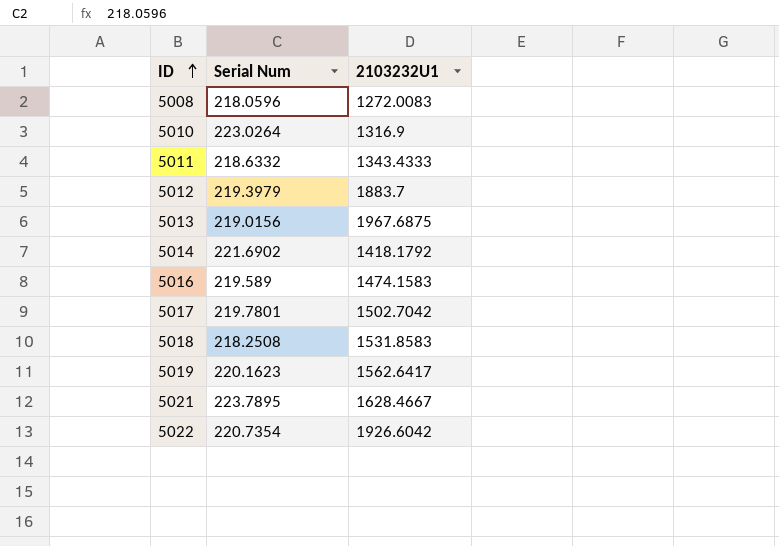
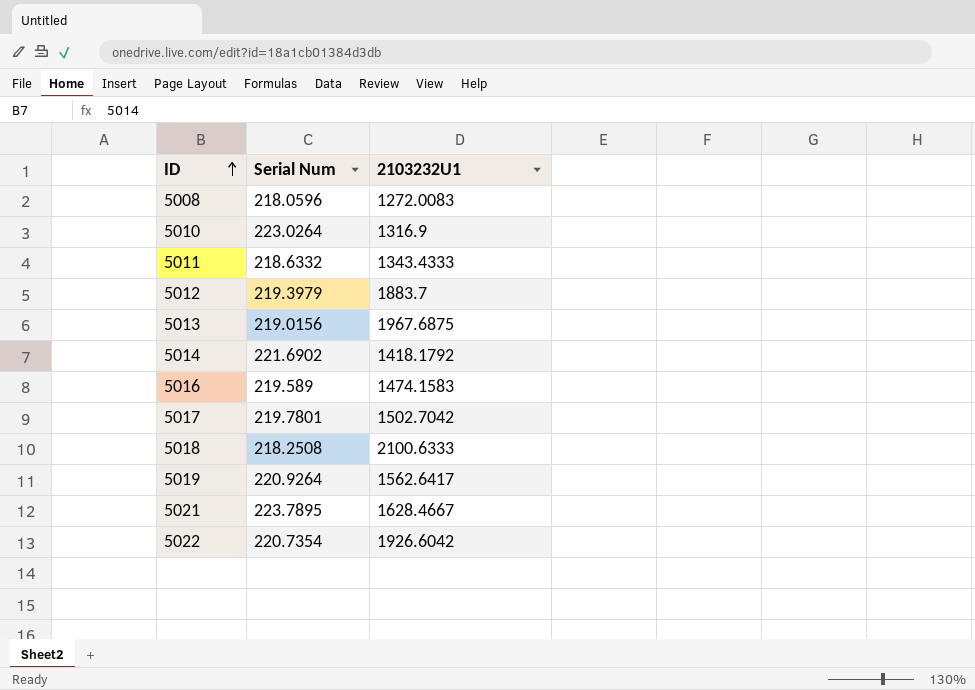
5018 | 2103232U1: 1531.8583 -> 2100.6333
5019 | Serial Num: 220.1623 -> 220.9264

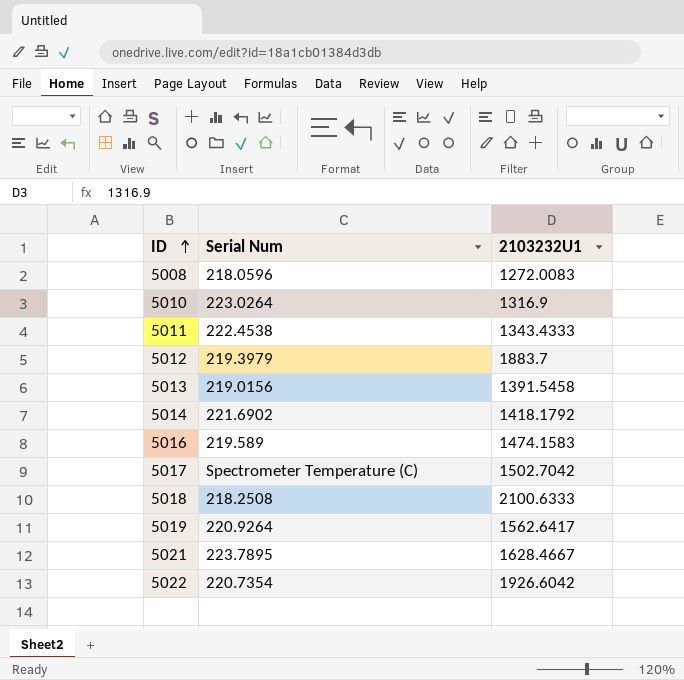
5011 | Serial Num: 218.6332 -> 222.4538
5013 | 2103232U1: 1967.6875 -> 1391.5458
5017 | Serial Num: 219.7801 -> Spectrometer Temperature (C)

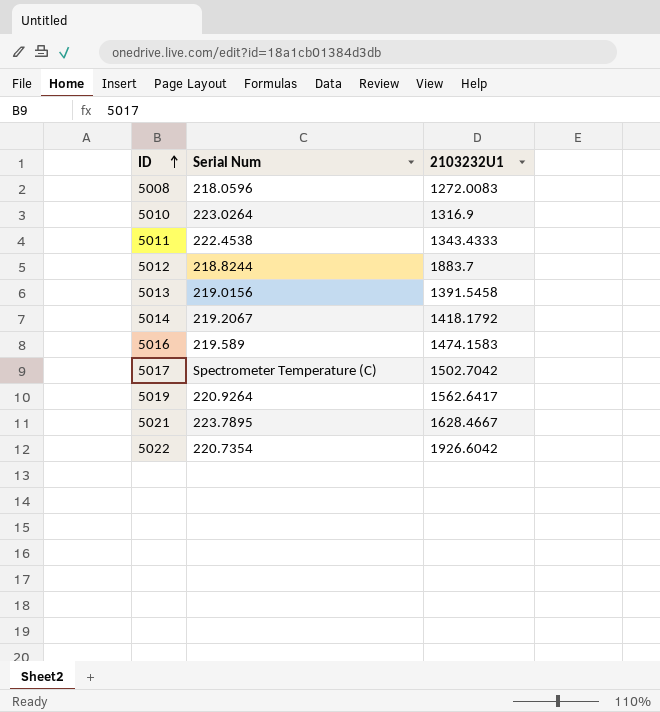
row 5018: 218.2508 | 2100.6333 -> none
5012 | Serial Num: 219.3979 -> 218.8244
5014 | Serial Num: 221.6902 -> 219.2067

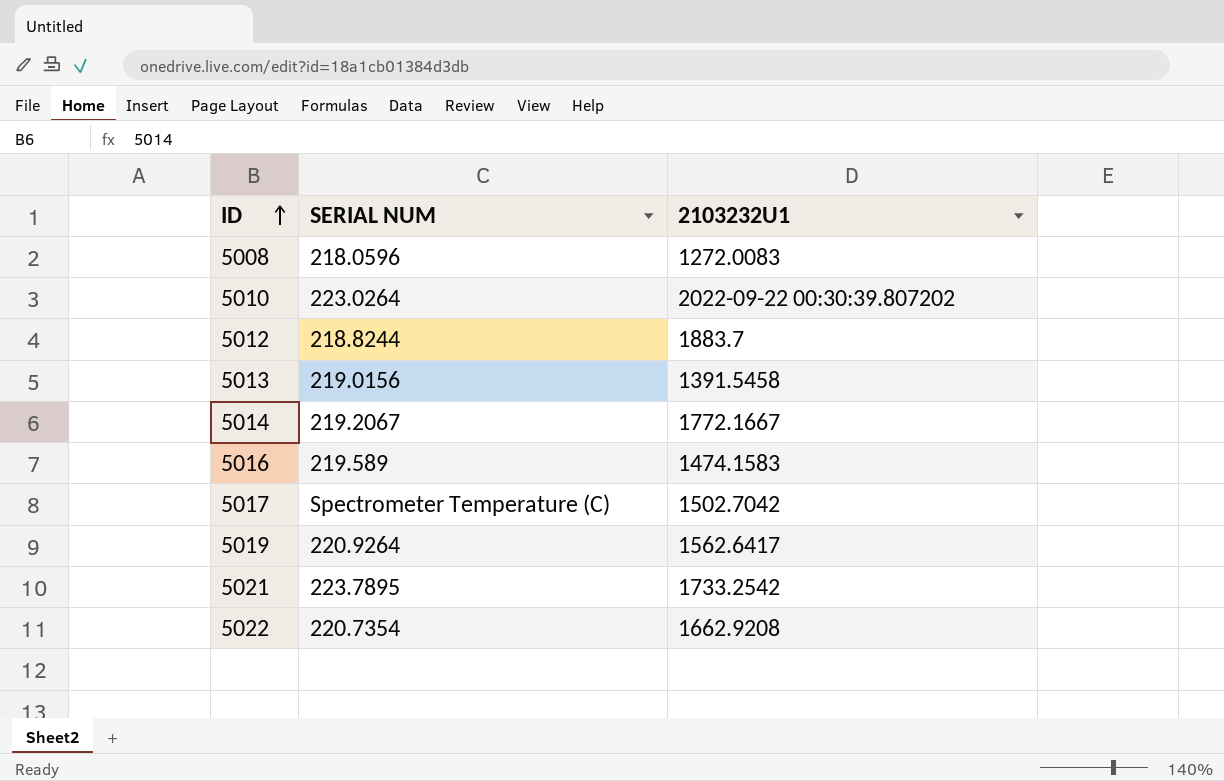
column name: Serial Num -> SERIAL NUM
row 5011: 222.4538 | 1343.4333 -> none
5010 | 2103232U1: 1316.9 -> 2022-09-22 00:30:39.807202
5014 | 2103232U1: 1418.1792 -> 1772.1667
5021 | 2103232U1: 1628.4667 -> 1733.2542
5022 | 2103232U1: 1926.6042 -> 1662.9208

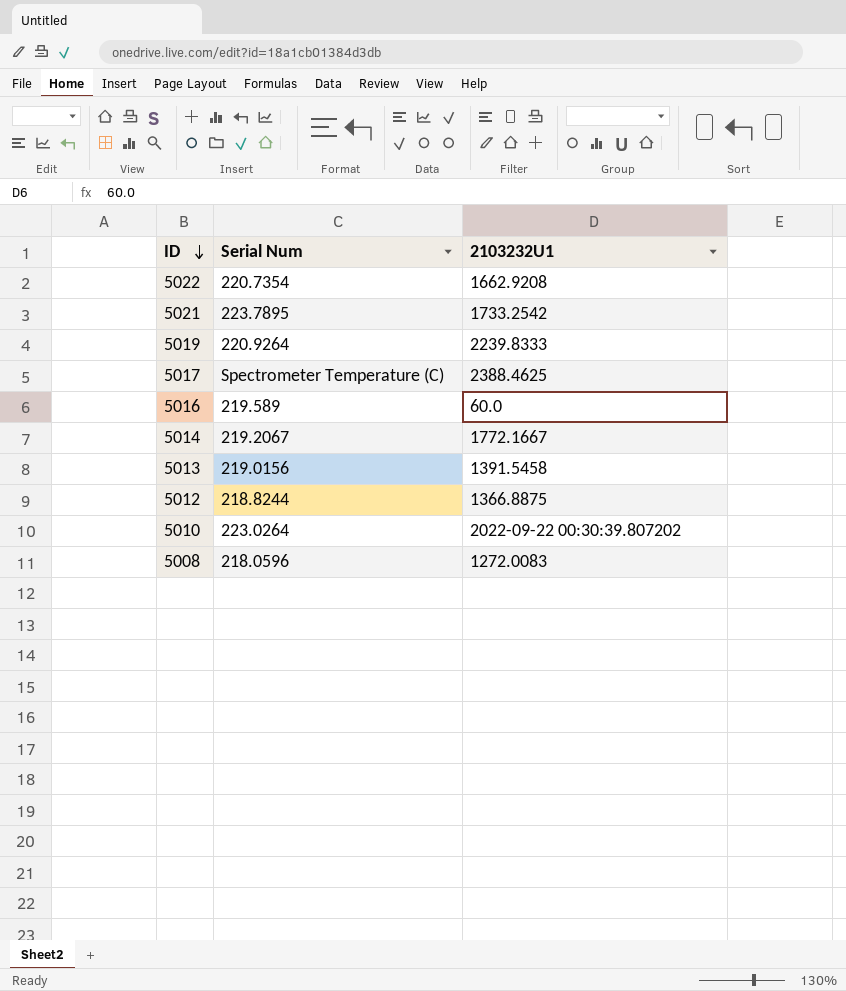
row order: ID ascending -> ID descending
column name: SERIAL NUM -> Serial Num
5019 | 2103232U1: 1562.6417 -> 2239.8333
5017 | 2103232U1: 1502.7042 -> 2388.4625
5016 | 2103232U1: 1474.1583 -> 60.0
5012 | 2103232U1: 1883.7 -> 1366.8875

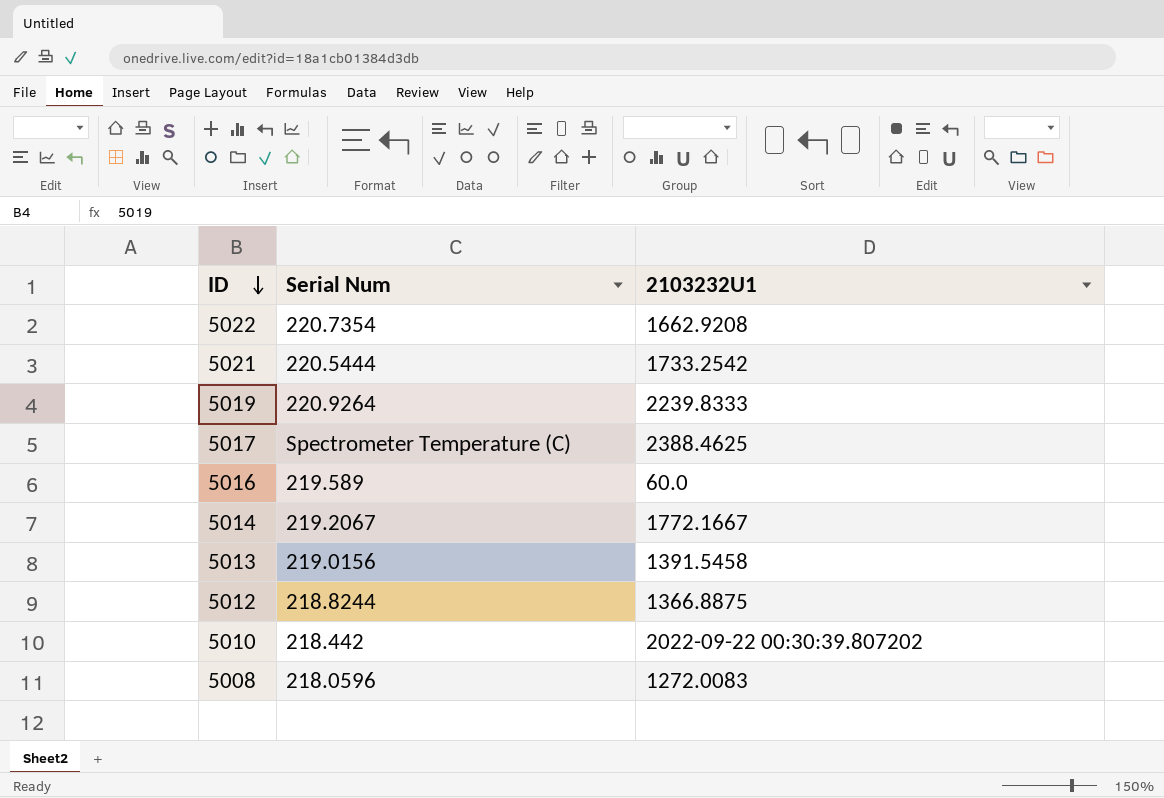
5021 | Serial Num: 223.7895 -> 220.5444
5010 | Serial Num: 223.0264 -> 218.442

